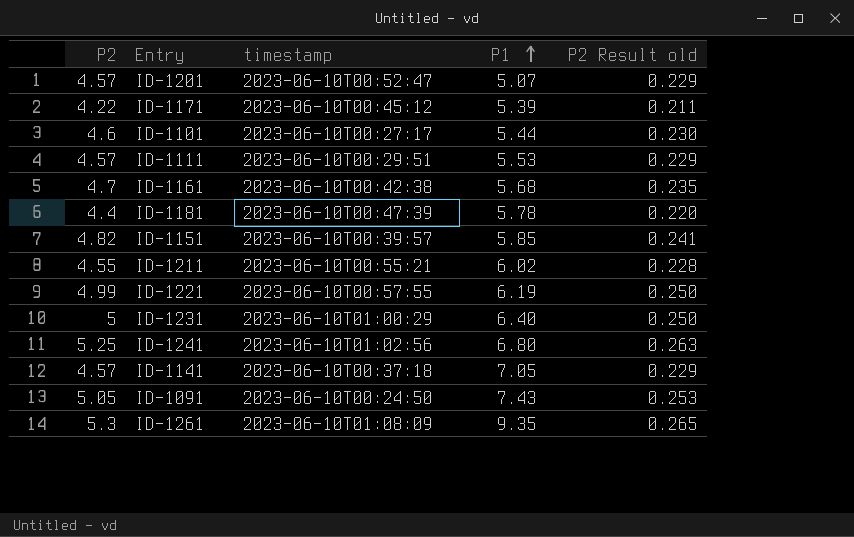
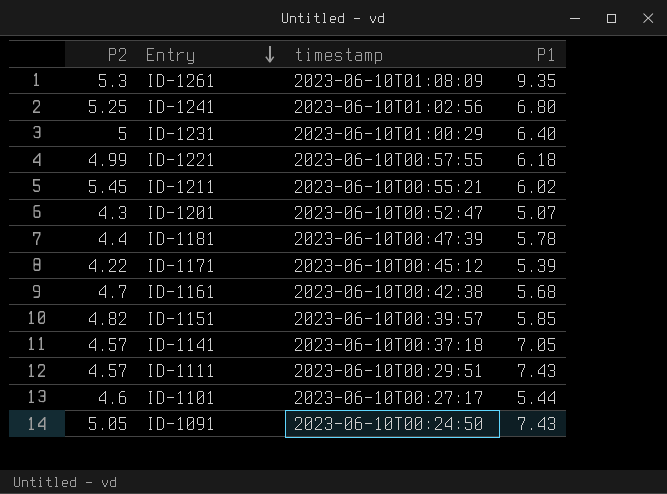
row order: P1 ascending -> Entry descending
column P2 Result old | formula: [P2] * 0.05 -> none
ID-1221 | P1: 6.19 -> 6.18
ID-1211 | P2: 4.55 -> 5.45
ID-1201 | P2: 4.57 -> 4.3
ID-1111 | P1: 5.53 -> 7.43

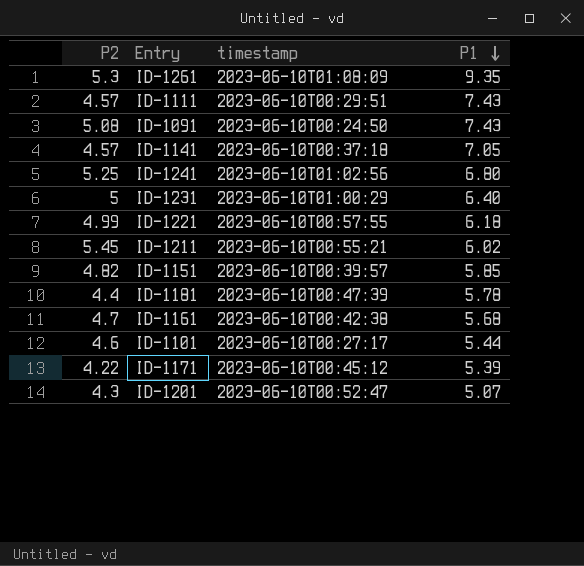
row order: Entry descending -> P1 descending
ID-1091 | P2: 5.05 -> 5.08

